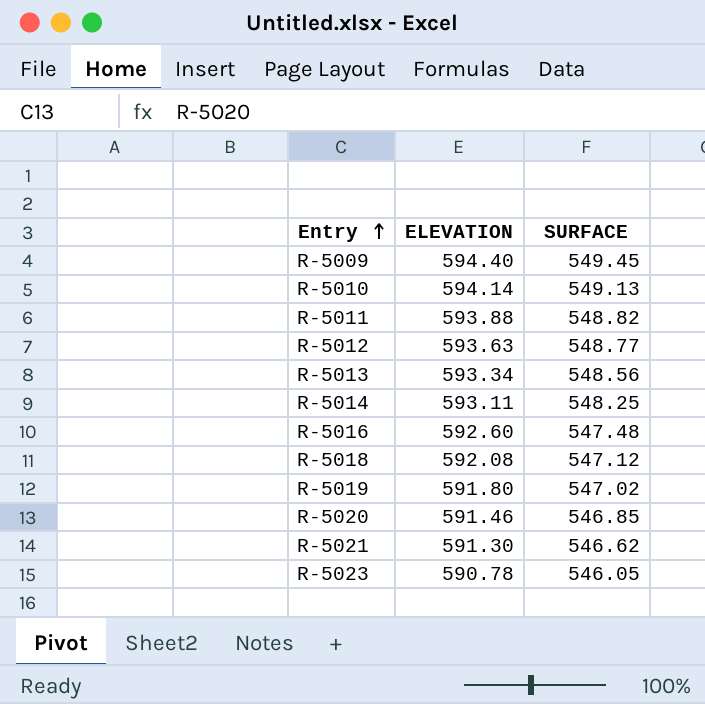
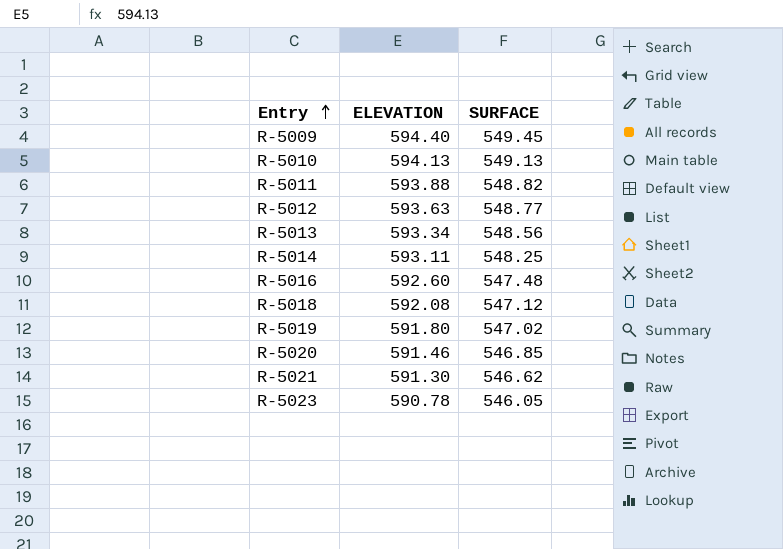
R-5010 | ELEVATION: 594.14 -> 594.13

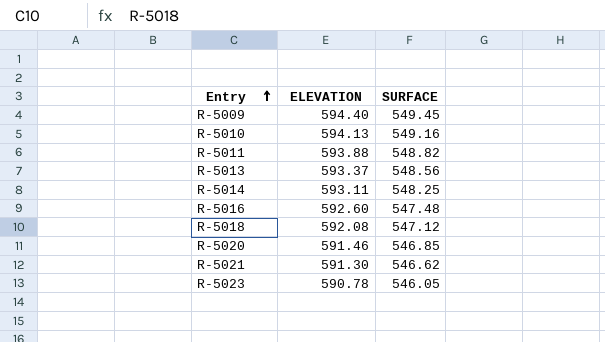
row R-5012: 593.63 | 548.77 -> none
row R-5019: 591.80 | 547.02 -> none
R-5010 | SURFACE: 549.13 -> 549.16
R-5013 | ELEVATION: 593.34 -> 593.37

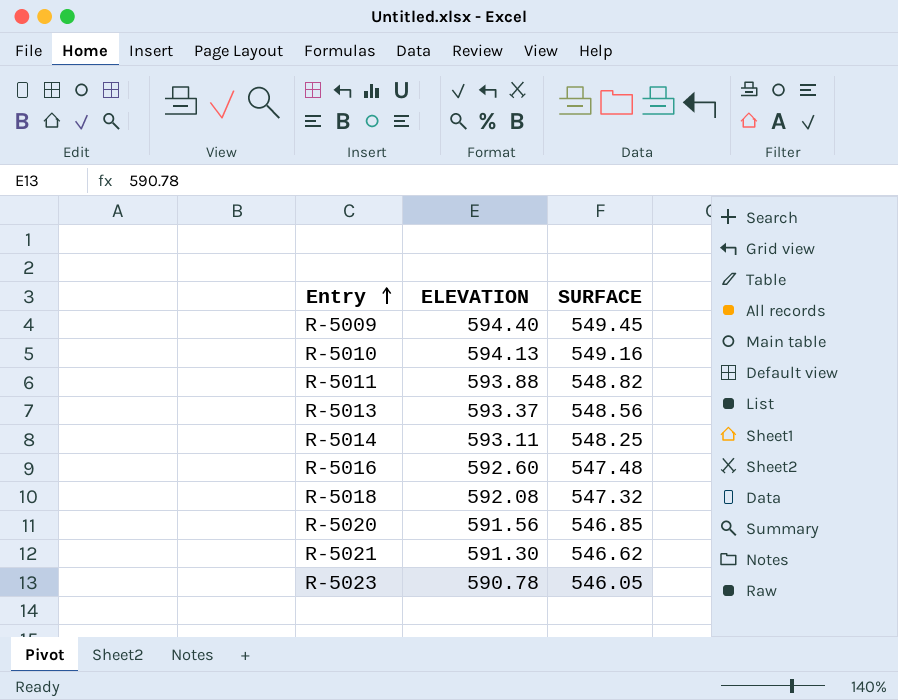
R-5018 | SURFACE: 547.12 -> 547.32
R-5020 | ELEVATION: 591.46 -> 591.56

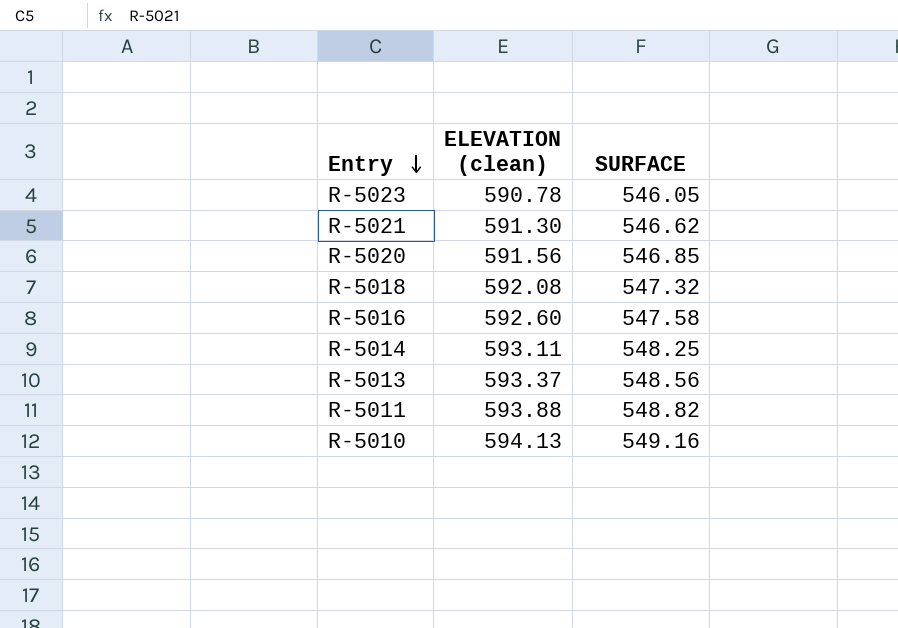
row order: Entry ascending -> Entry descending
column name: ELEVATION -> ELEVATION (clean)
row R-5009: 594.40 | 549.45 -> none
R-5016 | SURFACE: 547.48 -> 547.58

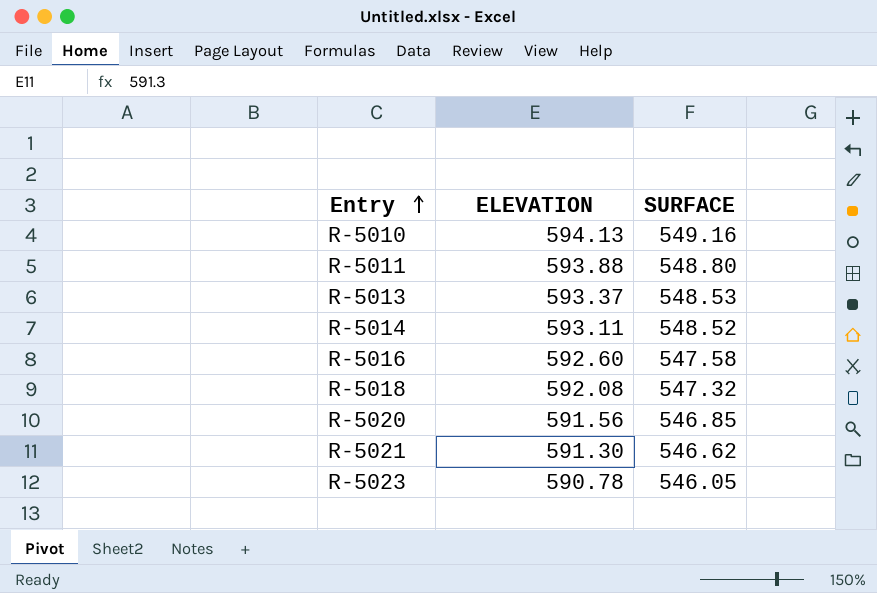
row order: Entry descending -> Entry ascending
column name: ELEVATION (clean) -> ELEVATION
R-5011 | SURFACE: 548.82 -> 548.80
R-5013 | SURFACE: 548.56 -> 548.53
R-5014 | SURFACE: 548.25 -> 548.52

